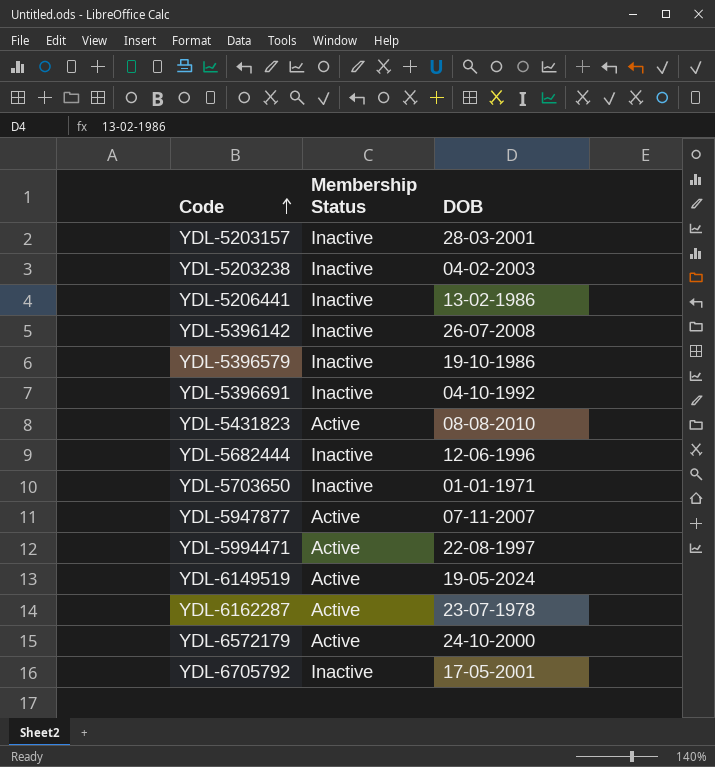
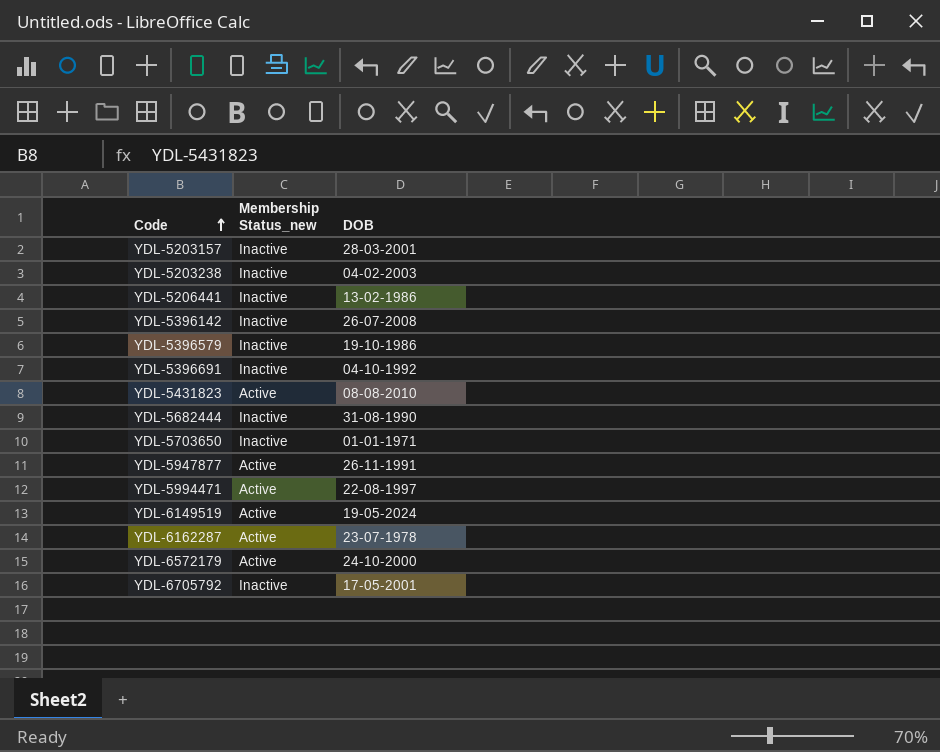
column name: Membership Status -> Membership Status_new
YDL-5682444 | DOB: 12-06-1996 -> 31-08-1990
YDL-5947877 | DOB: 07-11-2007 -> 26-11-1991

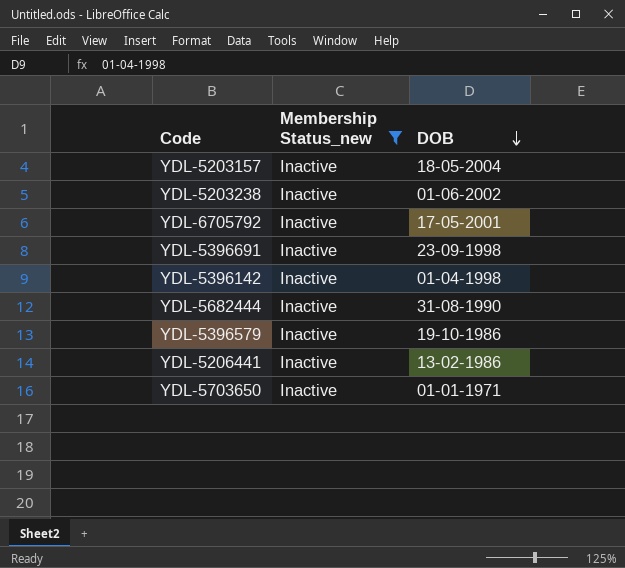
filter: none -> Membership Status_new = Inactive
row order: Code ascending -> DOB descending
YDL-5203157 | DOB: 28-03-2001 -> 18-05-2004
YDL-5203238 | DOB: 04-02-2003 -> 01-06-2002
YDL-5396691 | DOB: 04-10-1992 -> 23-09-1998
YDL-5396142 | DOB: 26-07-2008 -> 01-04-1998

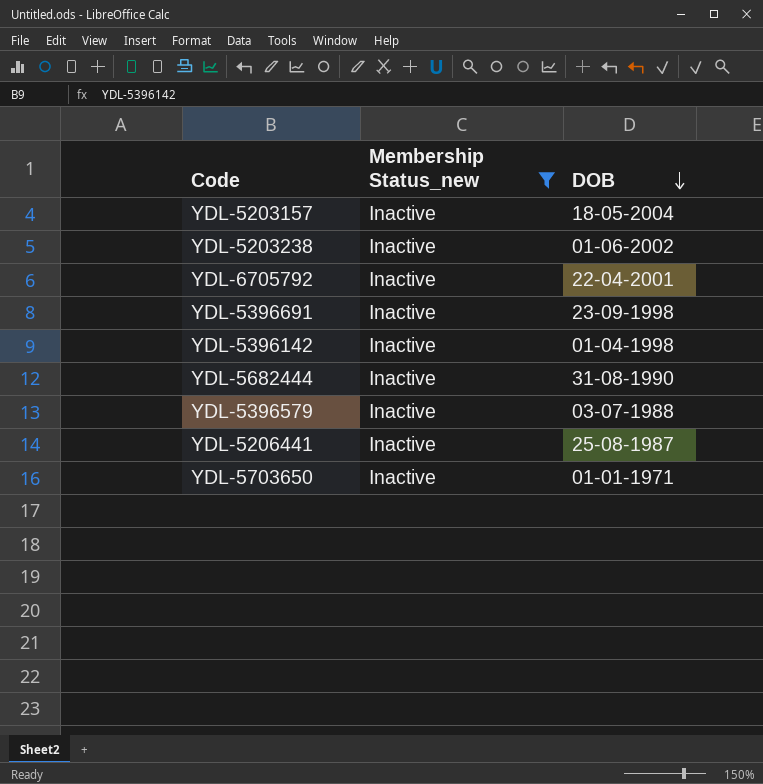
YDL-6705792 | DOB: 17-05-2001 -> 22-04-2001
YDL-5396579 | DOB: 19-10-1986 -> 03-07-1988
YDL-5206441 | DOB: 13-02-1986 -> 25-08-1987

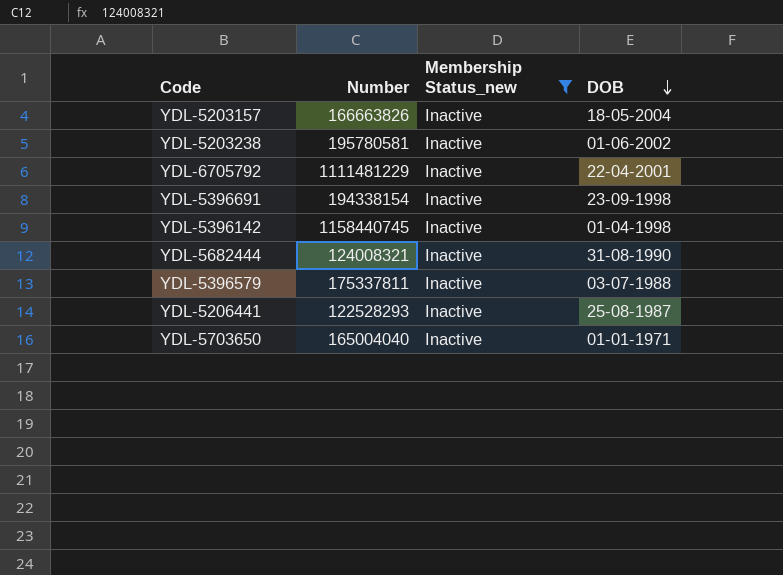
column Number | position: none -> 2

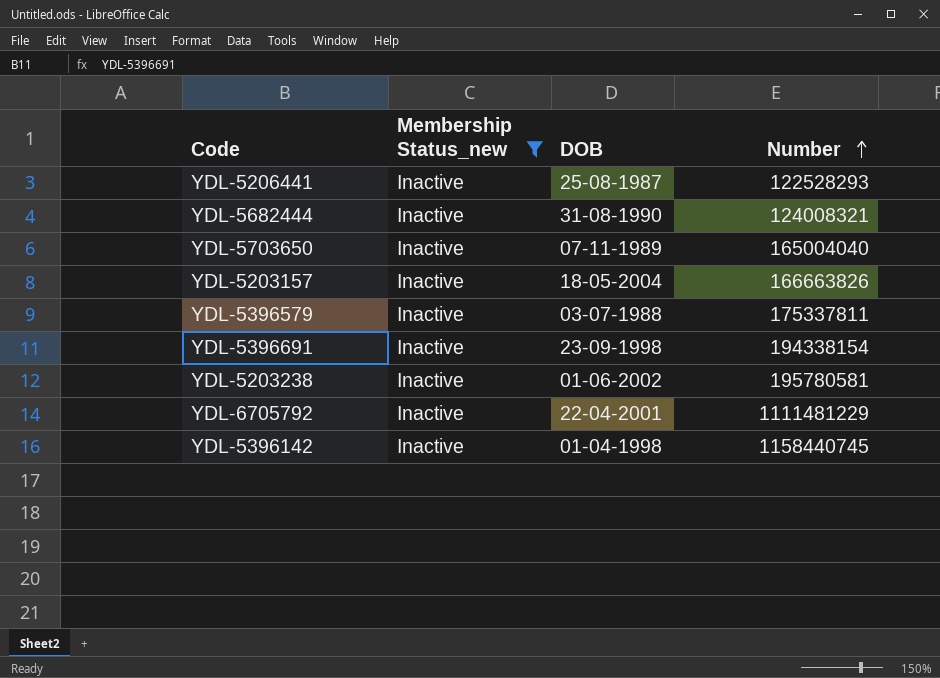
row order: DOB descending -> Number ascending
column Number | position: 2 -> 4
YDL-5703650 | DOB: 01-01-1971 -> 07-11-1989

